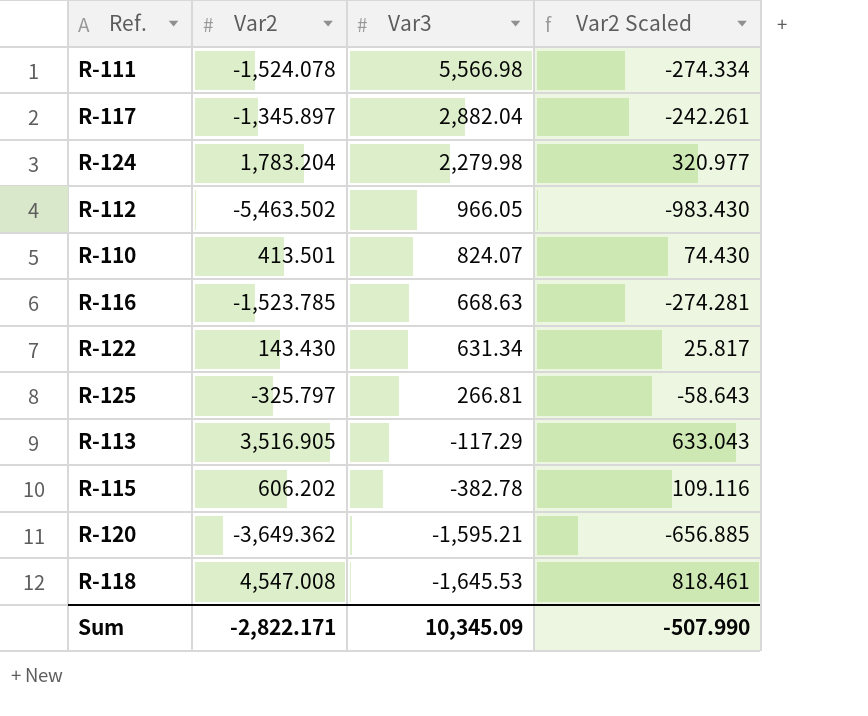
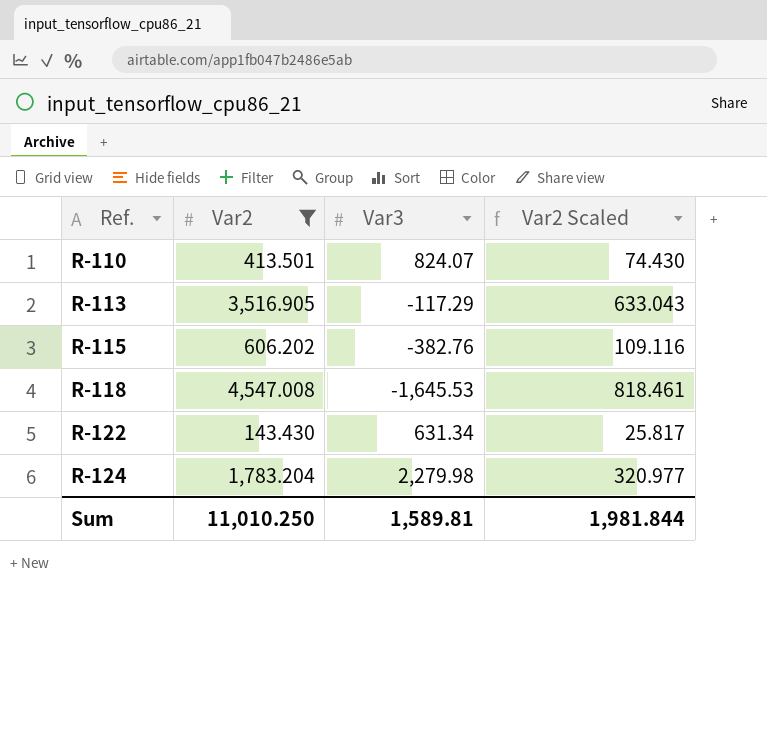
filter: none -> Var2 >= 143.430
row order: Var3 descending -> Ref. ascending
R-115 | Var3: -382.78 -> -382.76
Sum | Var2: -2,822.171 -> 11,010.250
Sum | Var3: 10,345.09 -> 1,589.81
Sum | Var2 Scaled: -507.990 -> 1,981.844

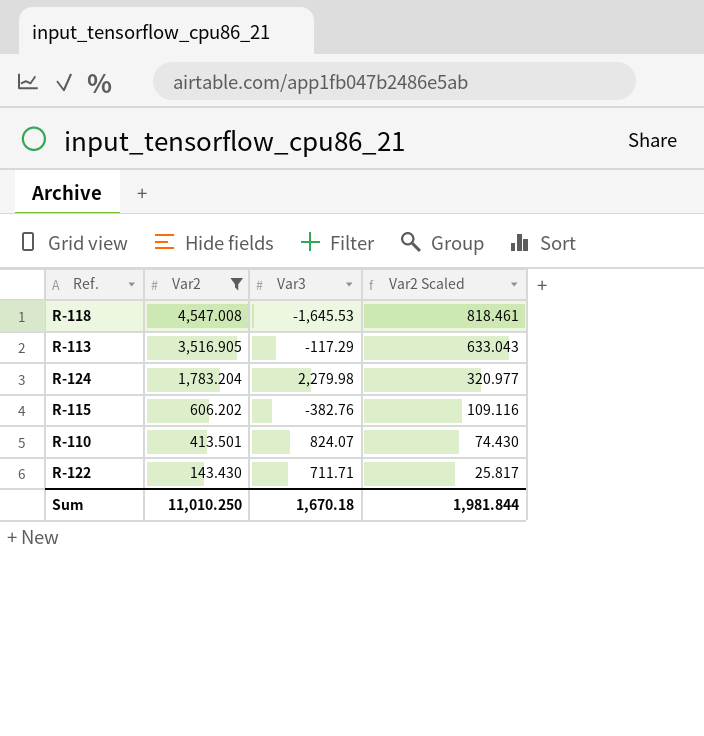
row order: Ref. ascending -> Var2 descending
R-122 | Var3: 631.34 -> 711.71
Sum | Var3: 1,589.81 -> 1,670.18

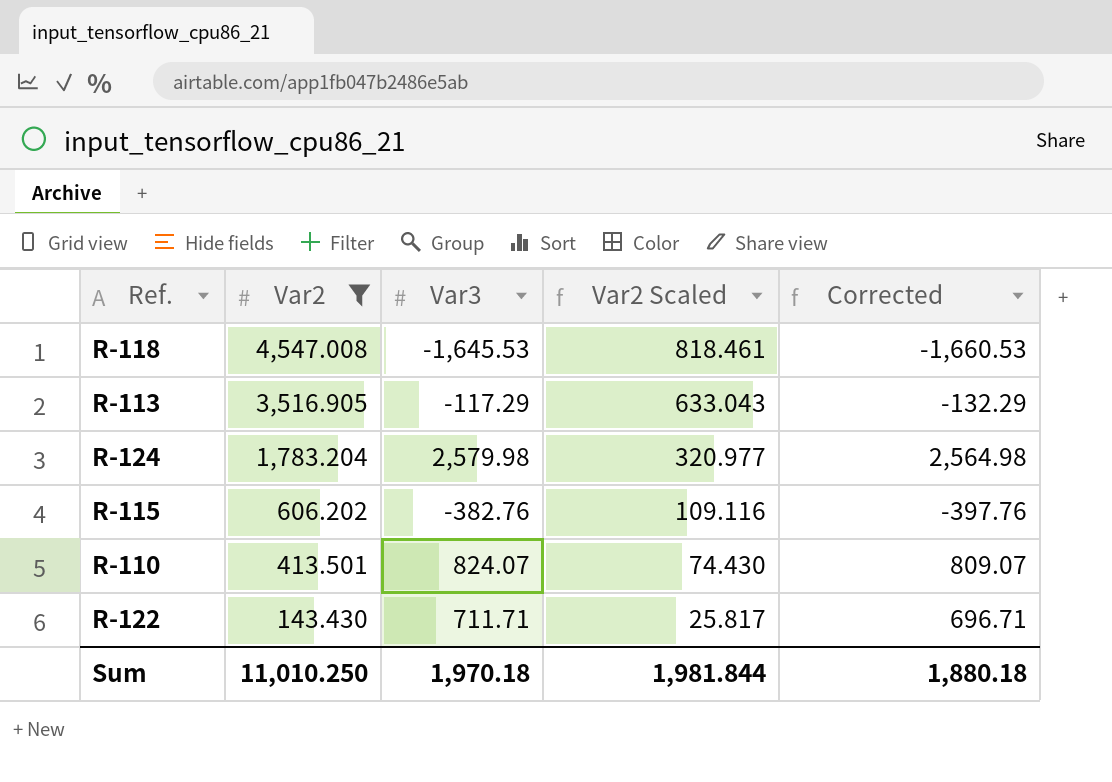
column Corrected | formula: none -> [Var3] - 15
R-124 | Var3: 2,279.98 -> 2,579.98
Sum | Var3: 1,670.18 -> 1,970.18

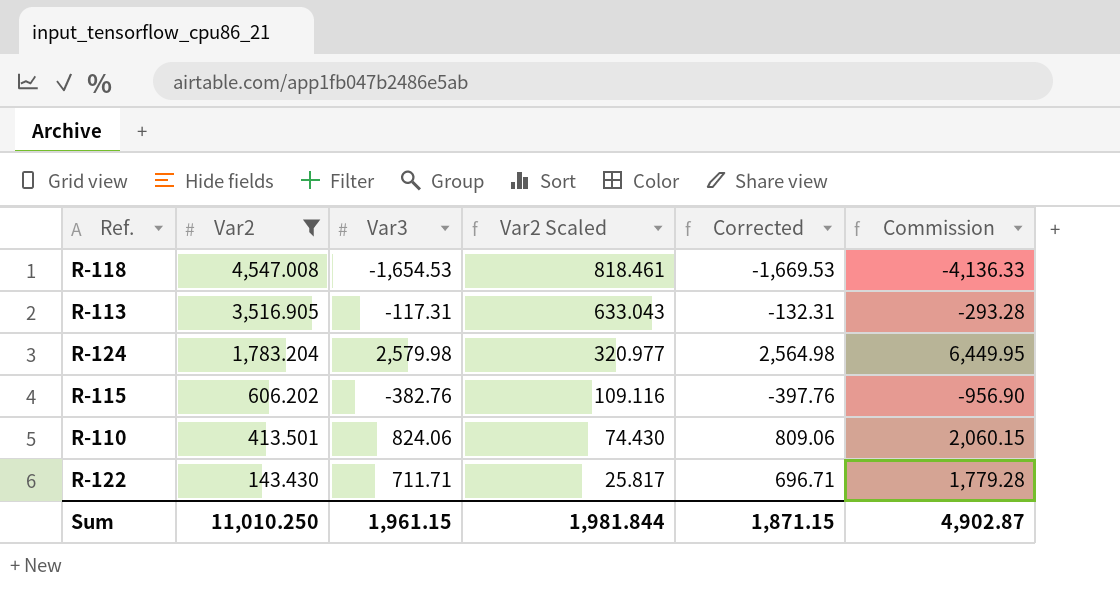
column Commission | formula: none -> [Var3] * 2.5
R-118 | Var3: -1,645.53 -> -1,654.53
R-118 | Corrected: -1,660.53 -> -1,669.53
R-113 | Var3: -117.29 -> -117.31
R-113 | Corrected: -132.29 -> -132.31
R-110 | Var3: 824.07 -> 824.06
R-110 | Corrected: 809.07 -> 809.06
Sum | Var3: 1,970.18 -> 1,961.15
Sum | Corrected: 1,880.18 -> 1,871.15

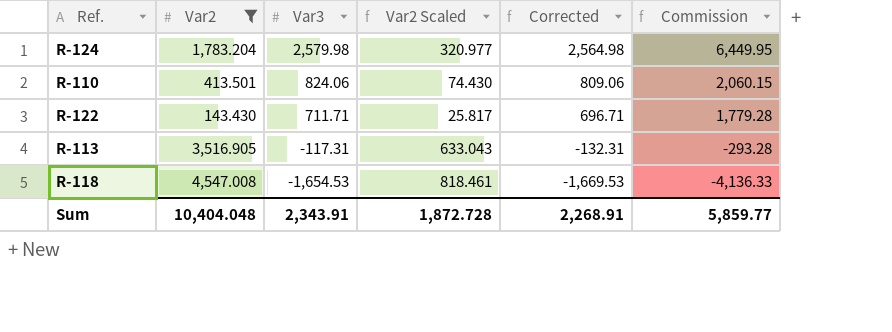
row order: Var2 descending -> Var3 descending
row R-115: 606.202 | -382.76 | 109.116 | -397.76 | -956.90 -> none
Sum | Var2: 11,010.250 -> 10,404.048
Sum | Var3: 1,961.15 -> 2,343.91
Sum | Var2 Scaled: 1,981.844 -> 1,872.728
Sum | Corrected: 1,871.15 -> 2,268.91
Sum | Commission: 4,902.87 -> 5,859.77

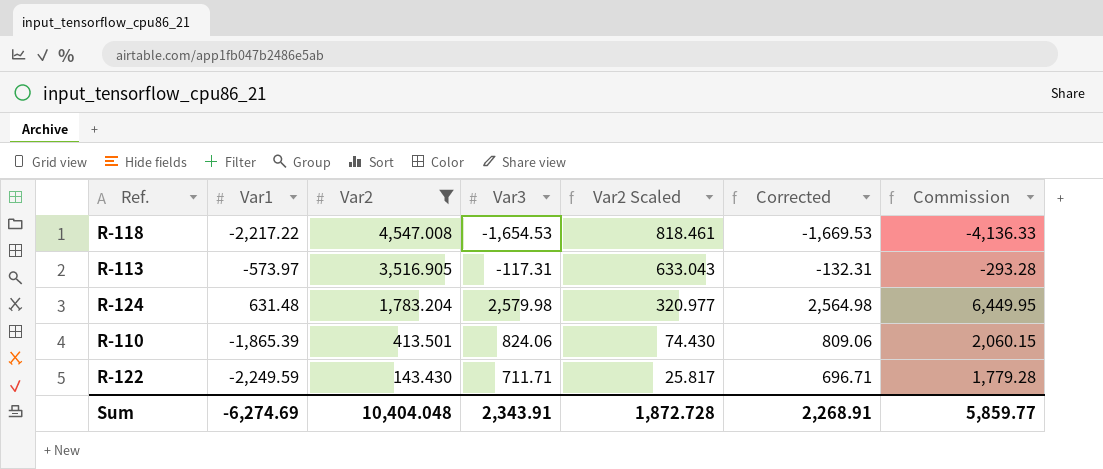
row order: Var3 descending -> Var2 descending
column Var1 | position: none -> 2

